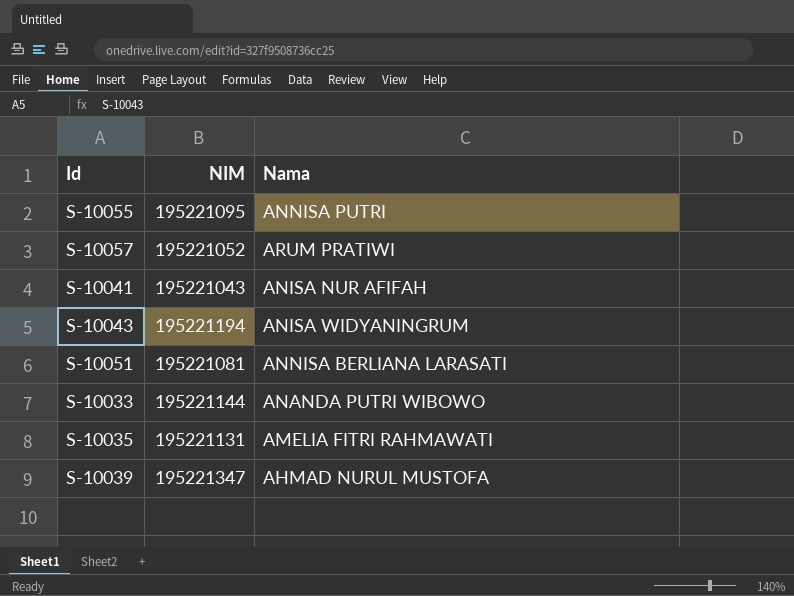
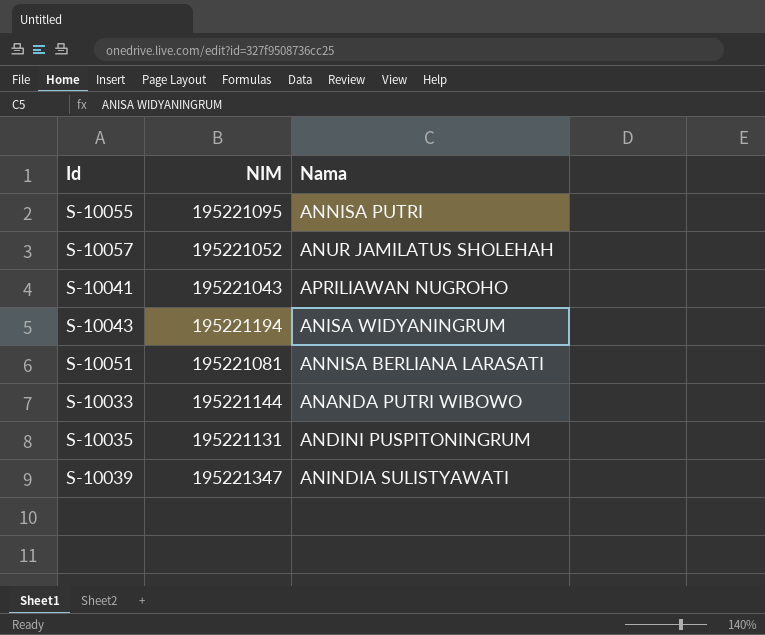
S-10057 | Nama: ARUM PRATIWI -> ANUR JAMILATUS SHOLEHAH
S-10041 | Nama: ANISA NUR AFIFAH -> APRILIAWAN NUGROHO
S-10035 | Nama: AMELIA FITRI RAHMAWATI -> ANDINI PUSPITONINGRUM
S-10039 | Nama: AHMAD NURUL MUSTOFA -> ANINDIA SULISTYAWATI

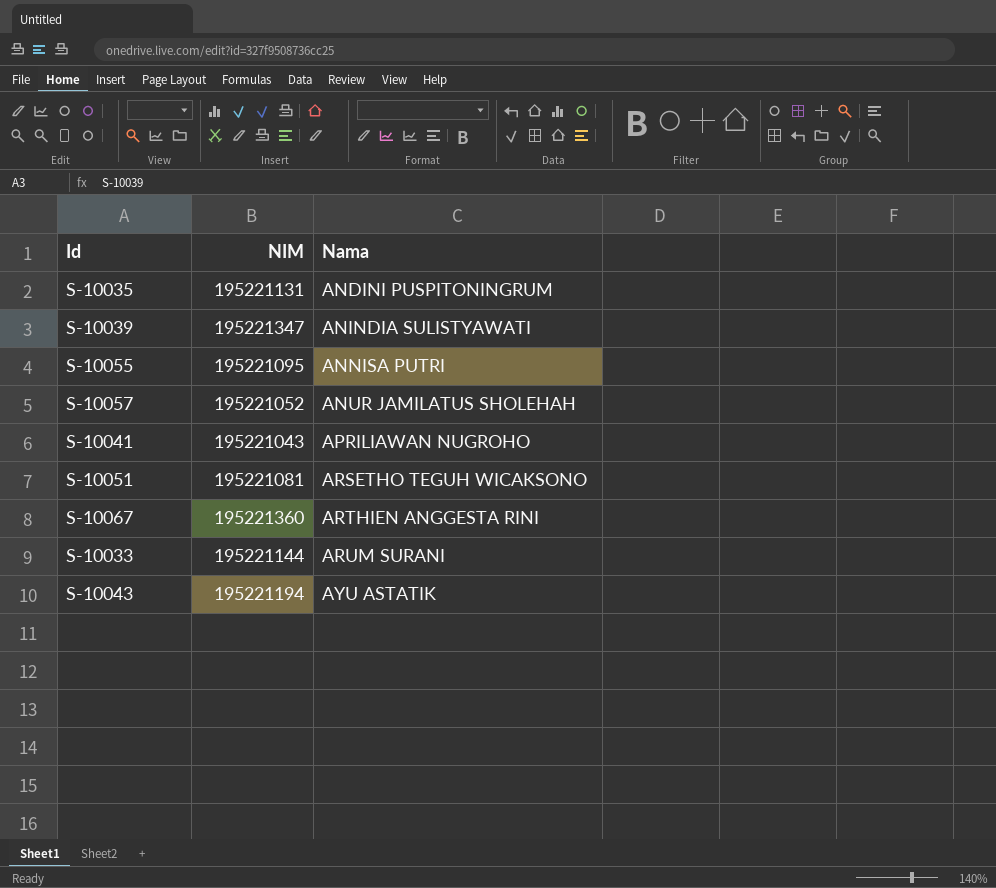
row order: none -> Nama ascending
S-10051 | Nama: ANNISA BERLIANA LARASATI -> ARSETHO TEGUH WICAKSONO
row S-10067: none -> 195221360 | ARTHIEN ANGGESTA RINI
S-10033 | Nama: ANANDA PUTRI WIBOWO -> ARUM SURANI
S-10043 | Nama: ANISA WIDYANINGRUM -> AYU ASTATIK

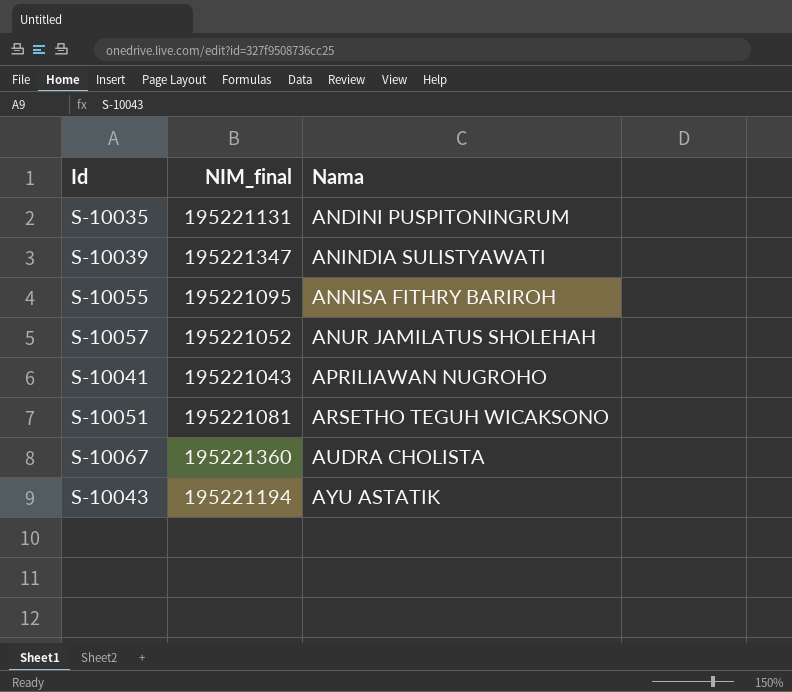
column name: NIM -> NIM_final
row S-10033: 195221144 | ARUM SURANI -> none
S-10055 | Nama: ANNISA PUTRI -> ANNISA FITHRY BARIROH
S-10067 | Nama: ARTHIEN ANGGESTA RINI -> AUDRA CHOLISTA

